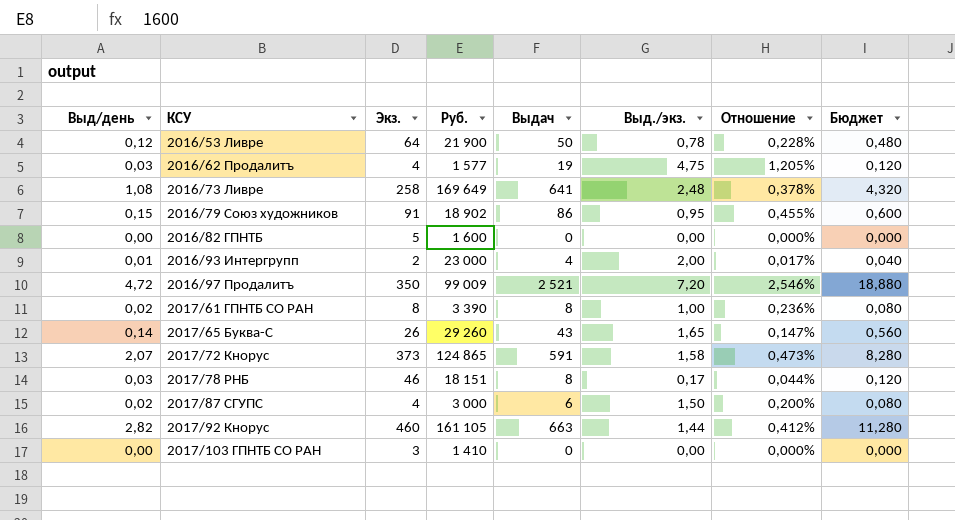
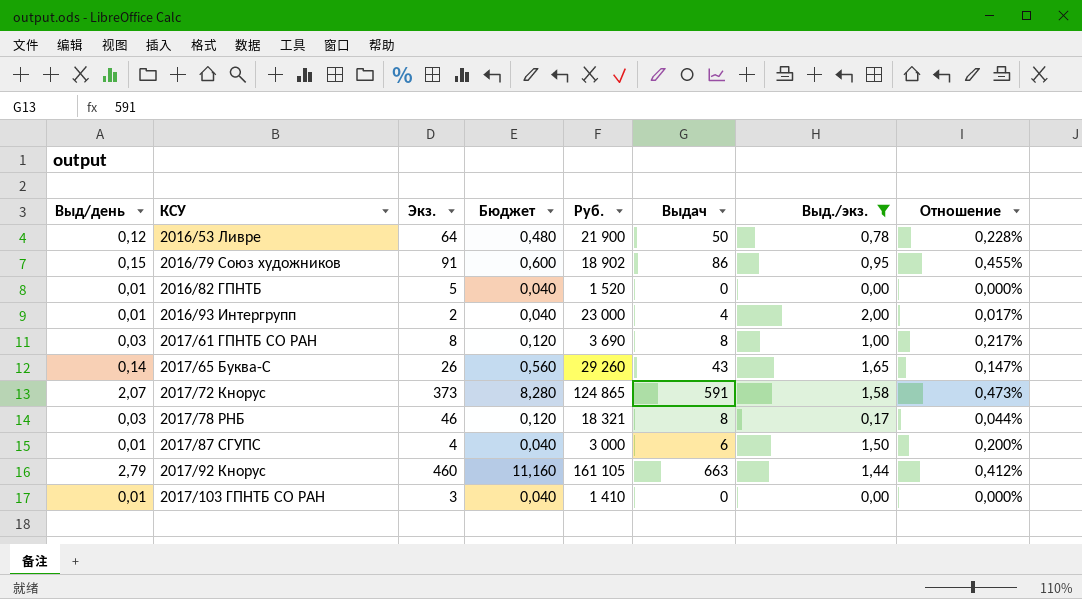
filter: none -> Выд./экз. <= 2,00
column Бюджет | position: 8 -> 4
2016/82 ГПНТБ | Выд/день: 0,00 -> 0,01
2016/82 ГПНТБ | Бюджет: 0,000 -> 0,040
2016/82 ГПНТБ | Руб.: 1 600 -> 1 520
2017/61 ГПНТБ СО РАН | Выд/день: 0,02 -> 0,03
2017/61 ГПНТБ СО РАН | Бюджет: 0,080 -> 0,120
2017/61 ГПНТБ СО РАН | Руб.: 3 390 -> 3 690
2017/61 ГПНТБ СО РАН | Отношение: 0,236% -> 0,217%
2017/78 РНБ | Руб.: 18 151 -> 18 321
2017/87 СГУПС | Выд/день: 0,02 -> 0,01
2017/87 СГУПС | Бюджет: 0,080 -> 0,040
2017/92 Кнорус | Выд/день: 2,82 -> 2,79
2017/92 Кнорус | Бюджет: 11,280 -> 11,160
2017/103 ГПНТБ СО РАН | Выд/день: 0,00 -> 0,01
2017/103 ГПНТБ СО РАН | Бюджет: 0,000 -> 0,040

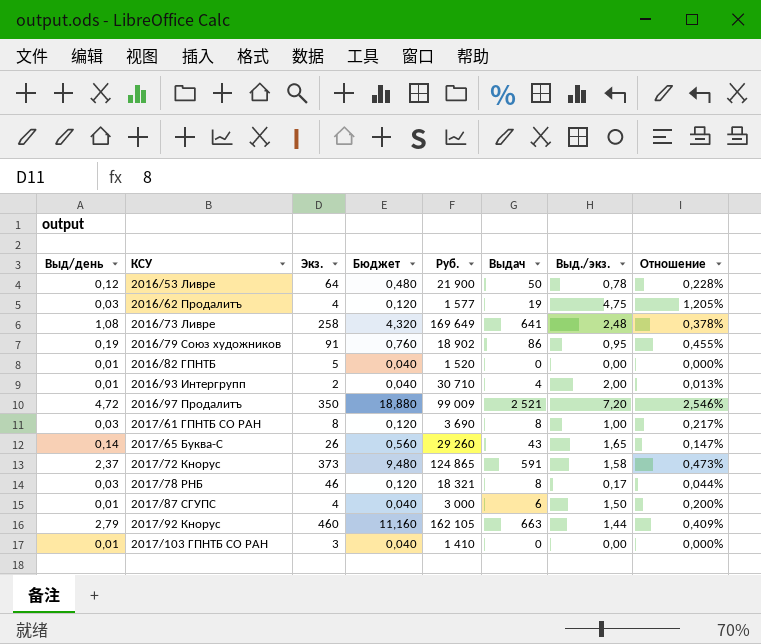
filter: Выд./экз. <= 2,00 -> none
2016/79 Союз художников | Выд/день: 0,15 -> 0,19
2016/79 Союз художников | Бюджет: 0,600 -> 0,760
2016/93 Интергрупп | Руб.: 23 000 -> 30 710
2016/93 Интергрупп | Отношение: 0,017% -> 0,013%
2017/72 Кнорус | Выд/день: 2,07 -> 2,37
2017/72 Кнорус | Бюджет: 8,280 -> 9,480
2017/92 Кнорус | Руб.: 161 105 -> 162 105
2017/92 Кнорус | Отношение: 0,412% -> 0,409%

